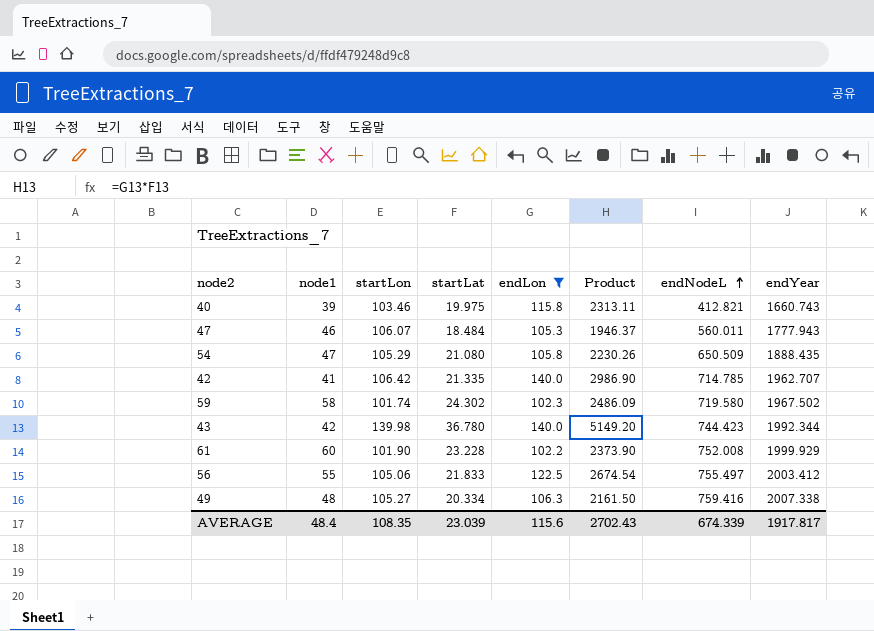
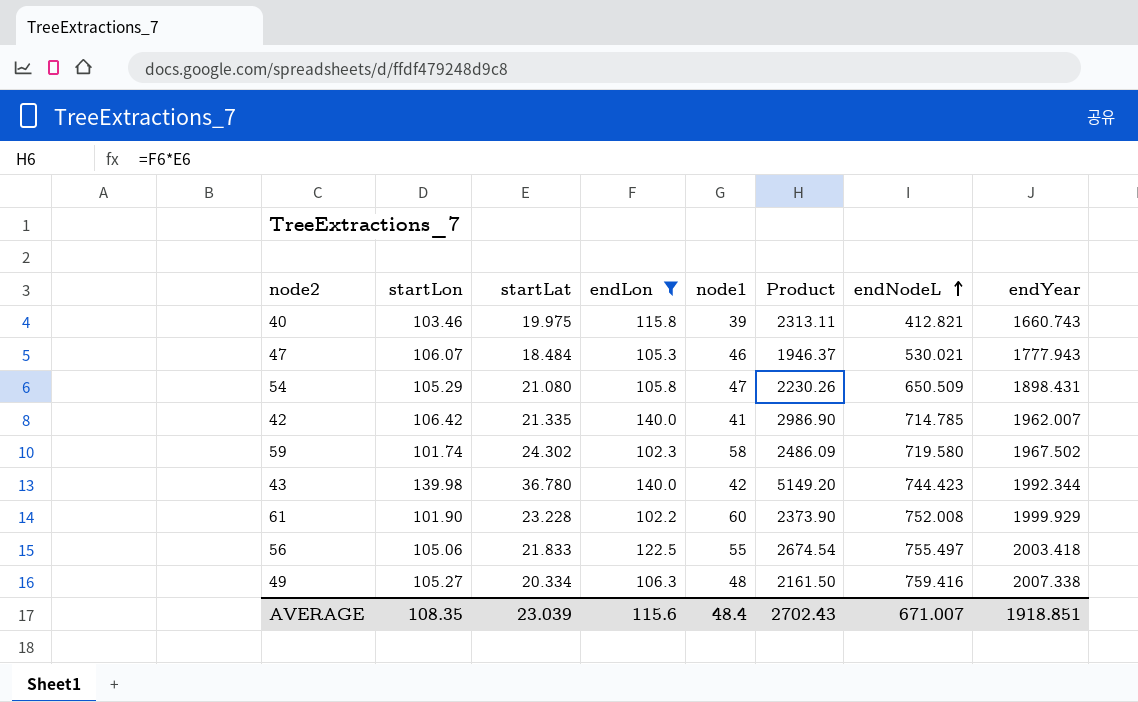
column node1 | position: 2 -> 5
47 | endNodeL: 560.011 -> 530.021
54 | endYear: 1888.435 -> 1898.431
42 | endYear: 1962.707 -> 1962.007
56 | endYear: 2003.412 -> 2003.418
AVERAGE | endNodeL: 674.339 -> 671.007
AVERAGE | endYear: 1917.817 -> 1918.851

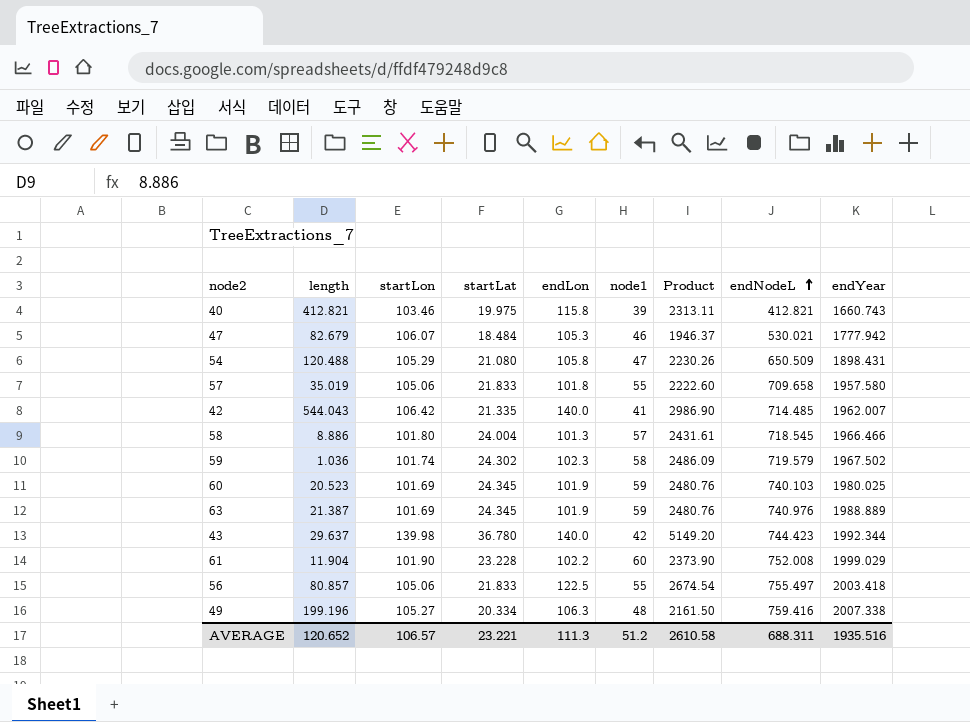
filter: endLon >= 102.2 -> none
column length | position: none -> 2
47 | endYear: 1777.943 -> 1777.942
42 | endNodeL: 714.785 -> 714.485
59 | endNodeL: 719.580 -> 719.579
61 | endYear: 1999.929 -> 1999.029
AVERAGE | startLon: 108.35 -> 106.57
AVERAGE | startLat: 23.039 -> 23.221
AVERAGE | endLon: 115.6 -> 111.3
AVERAGE | node1: 48.4 -> 51.2
AVERAGE | Product: 2702.43 -> 2610.58
AVERAGE | endNodeL: 671.007 -> 688.311
AVERAGE | endYear: 1918.851 -> 1935.516

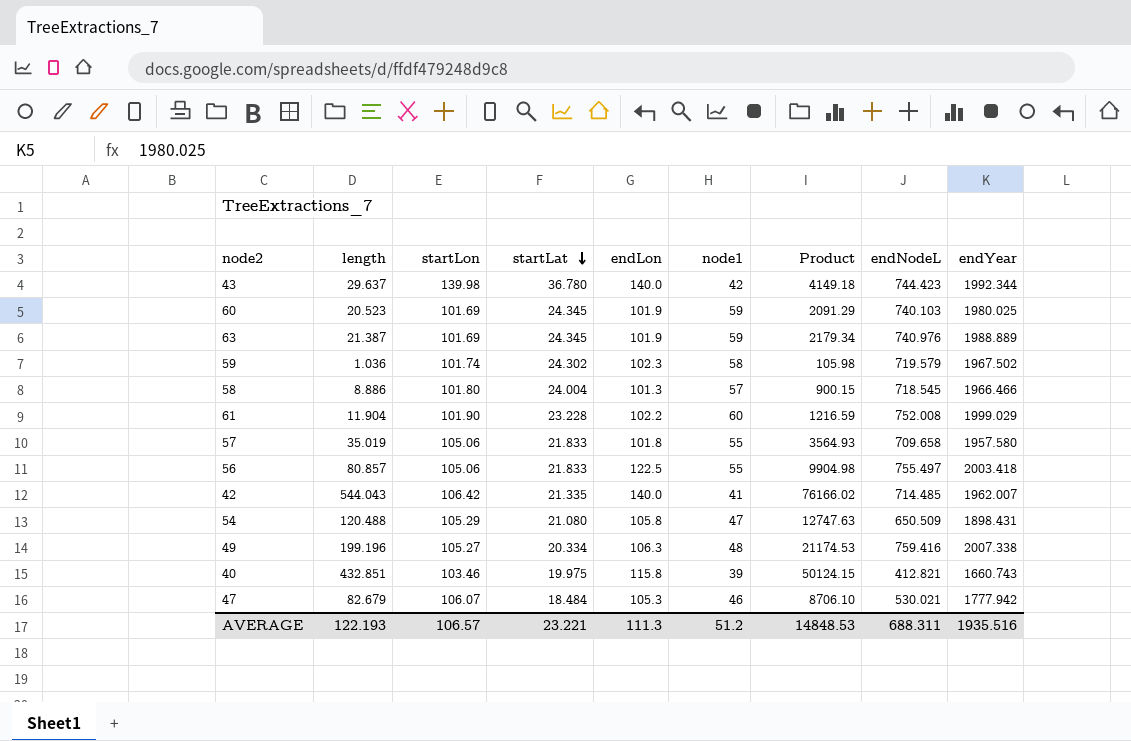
row order: endNodeL ascending -> startLat descending
column Product | formula: [startLat] * [endLon] -> [length] * [endLon]
40 | length: 412.821 -> 432.851
AVERAGE | length: 120.652 -> 122.193
AVERAGE | Product: 2610.58 -> 14848.53

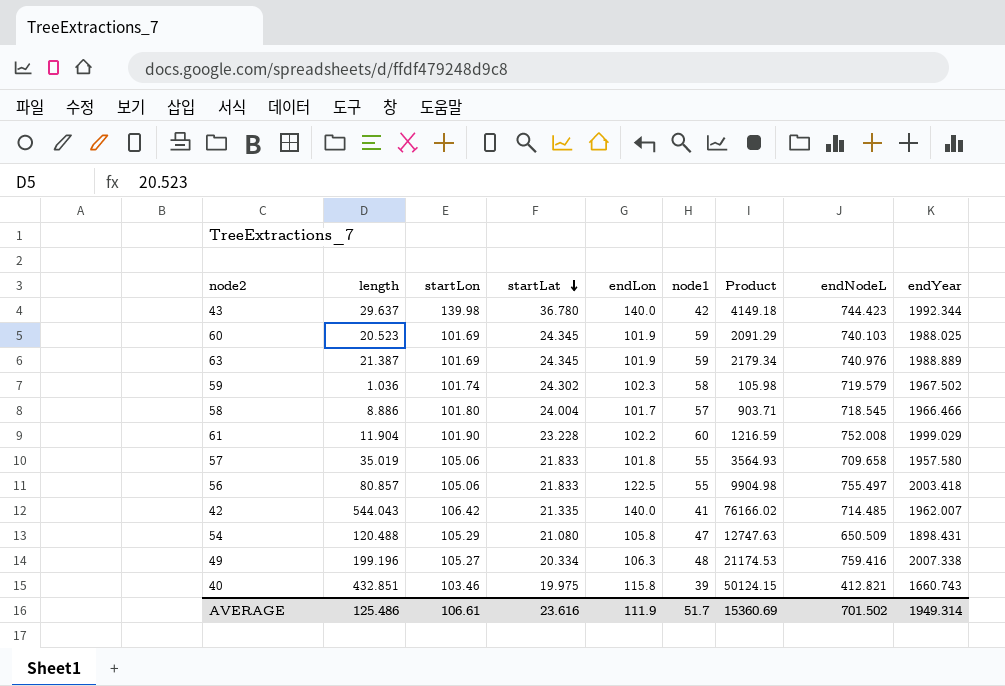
row 47: 82.679 | 106.07 | 18.484 | 105.3 | 46 | 8706.10 | 530.021 | 1777.942 -> none
60 | endYear: 1980.025 -> 1988.025
58 | endLon: 101.3 -> 101.7
58 | Product: 900.15 -> 903.71
AVERAGE | length: 122.193 -> 125.486
AVERAGE | startLon: 106.57 -> 106.61
AVERAGE | startLat: 23.221 -> 23.616
AVERAGE | endLon: 111.3 -> 111.9
AVERAGE | node1: 51.2 -> 51.7
AVERAGE | Product: 14848.53 -> 15360.69
AVERAGE | endNodeL: 688.311 -> 701.502
AVERAGE | endYear: 1935.516 -> 1949.314

